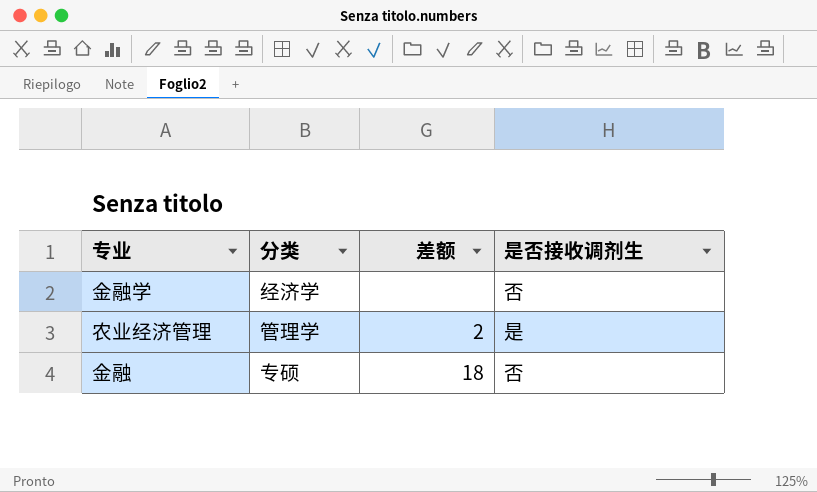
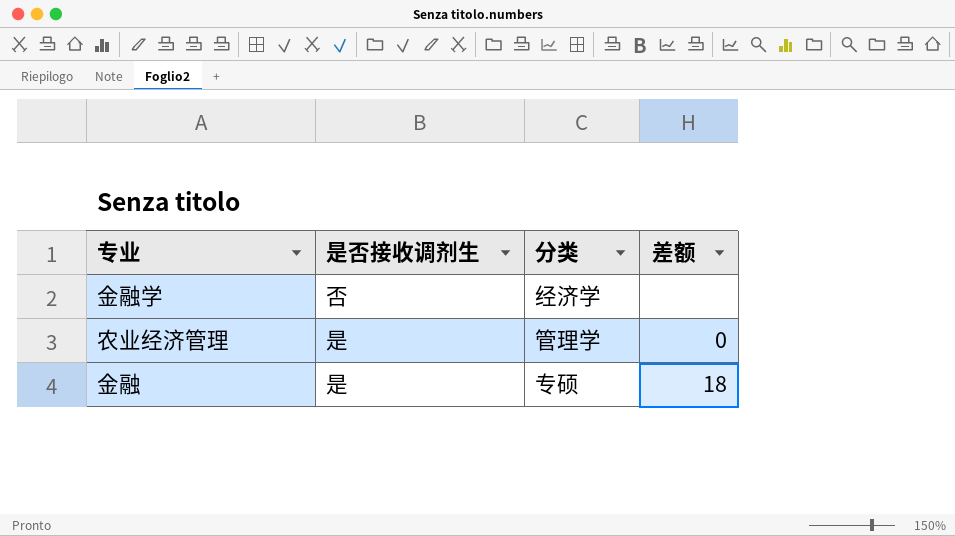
column 是否接收调剂生 | position: 4 -> 2
农业经济管理 | 差额: 2 -> 0
金融 | 是否接收调剂生: 否 -> 是

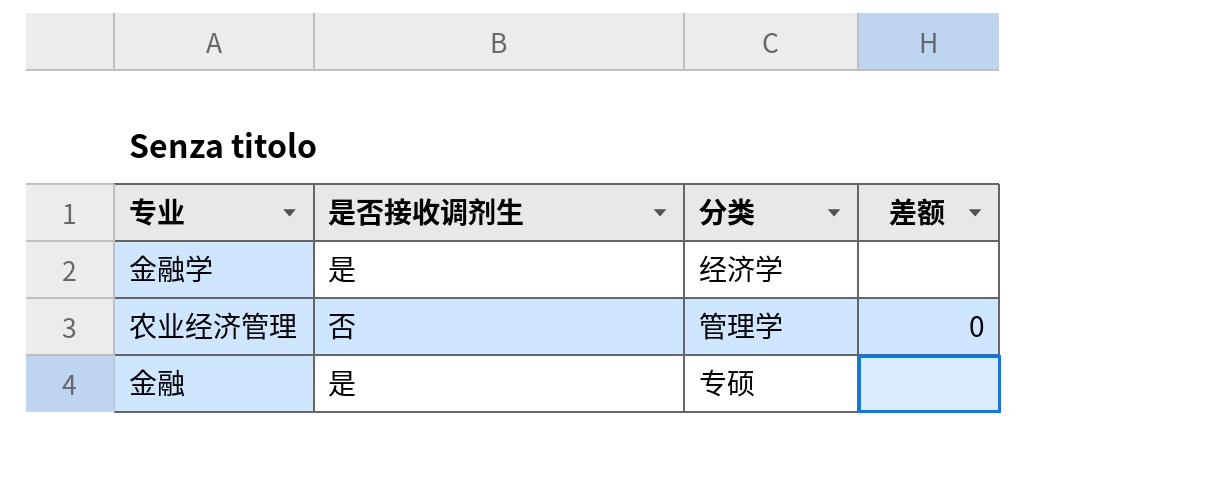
金融学 | 是否接收调剂生: 否 -> 是
农业经济管理 | 是否接收调剂生: 是 -> 否
金融 | 差额: 18 -> none

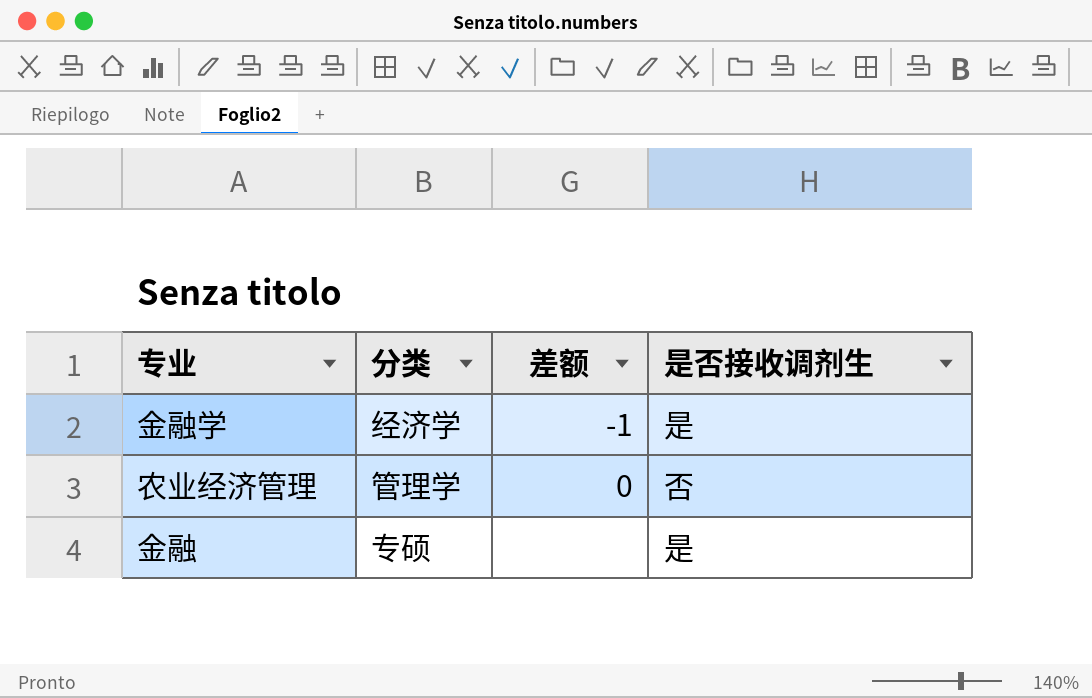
column 是否接收调剂生 | position: 2 -> 4
金融学 | 差额: none -> -1

